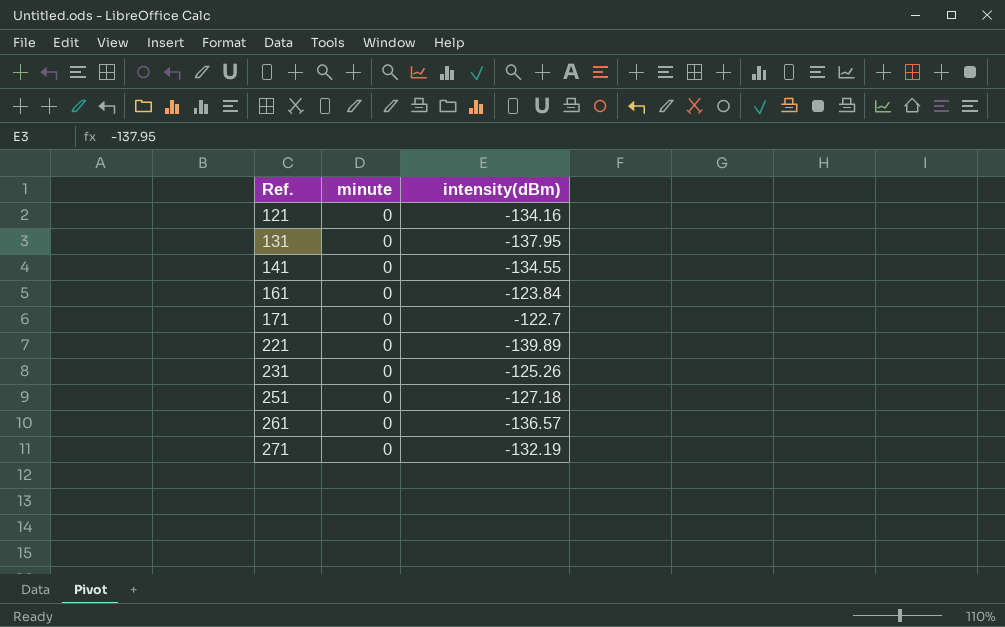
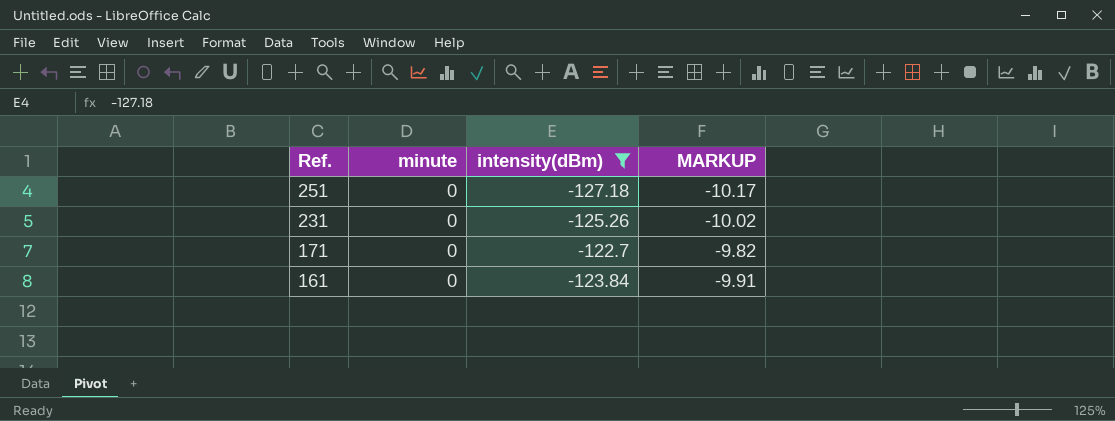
filter: none -> intensity(dBm) >= -127.18
row order: Ref. ascending -> Ref. descending
column MARKUP | formula: none -> [intensity(dBm)] * 0.08

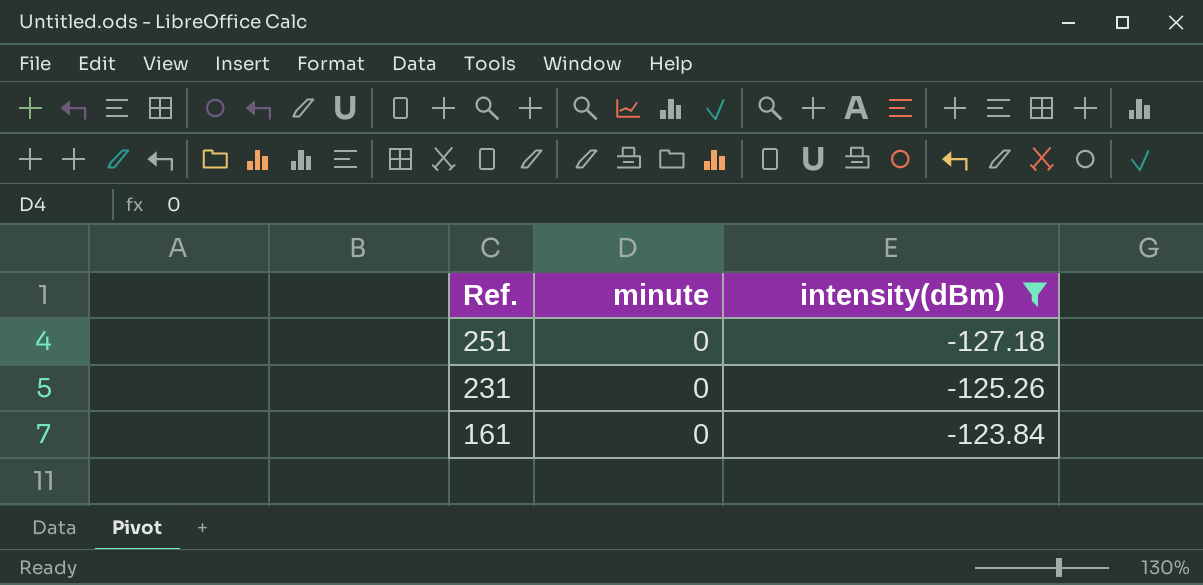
column MARKUP | formula: [intensity(dBm)] * 0.08 -> none
row 171: 0 | -122.7 | -9.82 -> none

